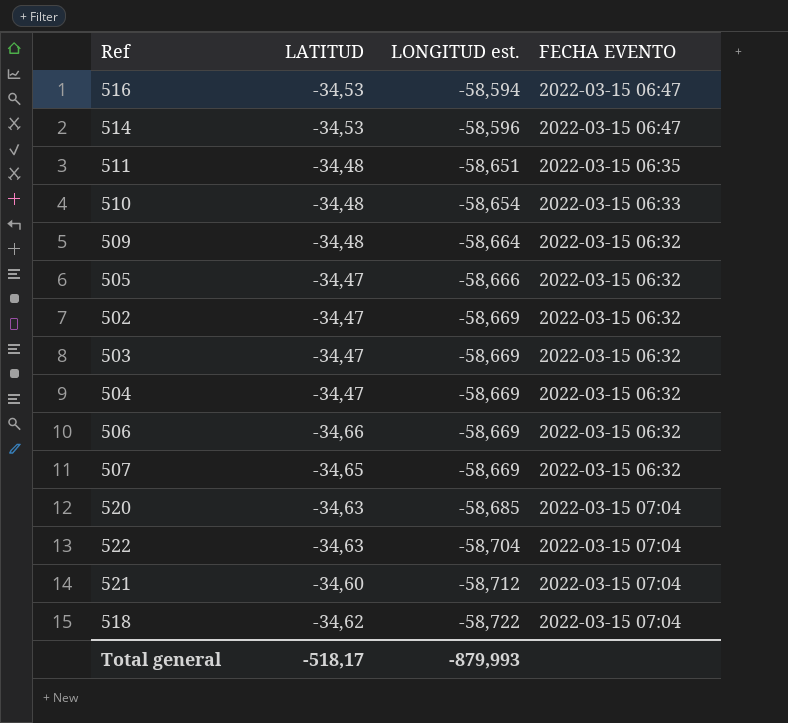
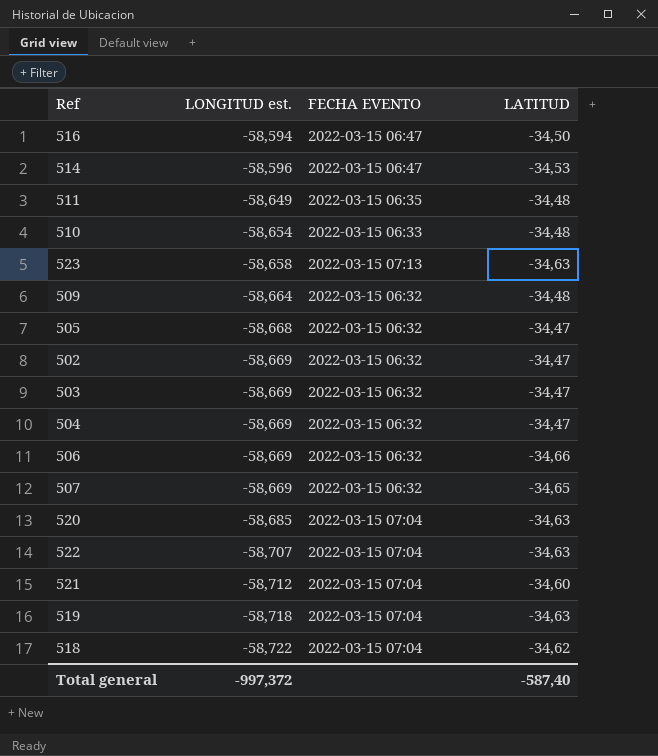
column LATITUD | position: 2 -> 4
516 | LATITUD: -34,53 -> -34,50
511 | LONGITUD est.: -58,651 -> -58,649
row 523: none -> -58,658 | 2022-03-15 07:13 | -34,63
505 | LONGITUD est.: -58,666 -> -58,668
522 | LONGITUD est.: -58,704 -> -58,707
row 519: none -> -58,718 | 2022-03-15 07:04 | -34,63
Total general | LONGITUD est.: -879,993 -> -997,372
Total general | LATITUD: -518,17 -> -587,40

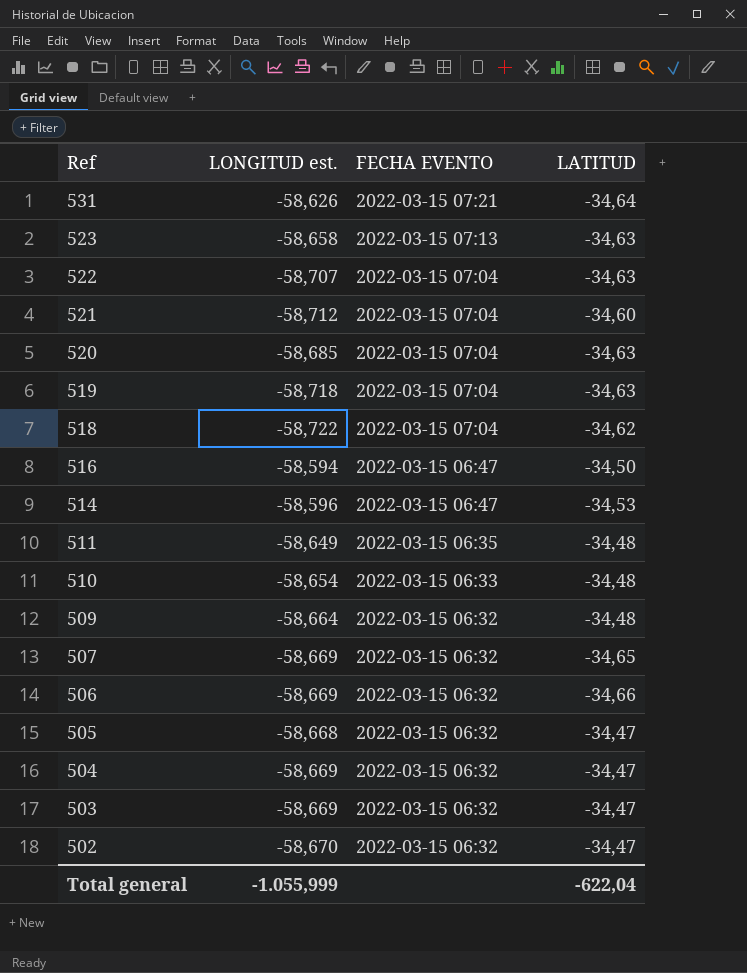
row order: LONGITUD est. descending -> Ref descending
row 531: none -> -58,626 | 2022-03-15 07:21 | -34,64
502 | LONGITUD est.: -58,669 -> -58,670
Total general | LONGITUD est.: -997,372 -> -1.055,999
Total general | LATITUD: -587,40 -> -622,04

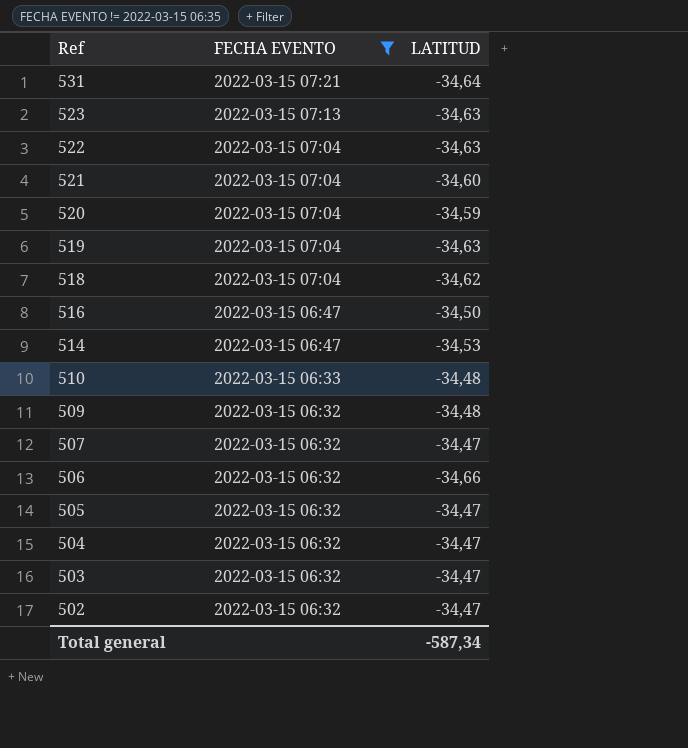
filter: none -> FECHA EVENTO != 2022-03-15 06:35
column LONGITUD est. | position: 2 -> none
520 | LATITUD: -34,63 -> -34,59
507 | LATITUD: -34,65 -> -34,47
Total general | LATITUD: -622,04 -> -587,34

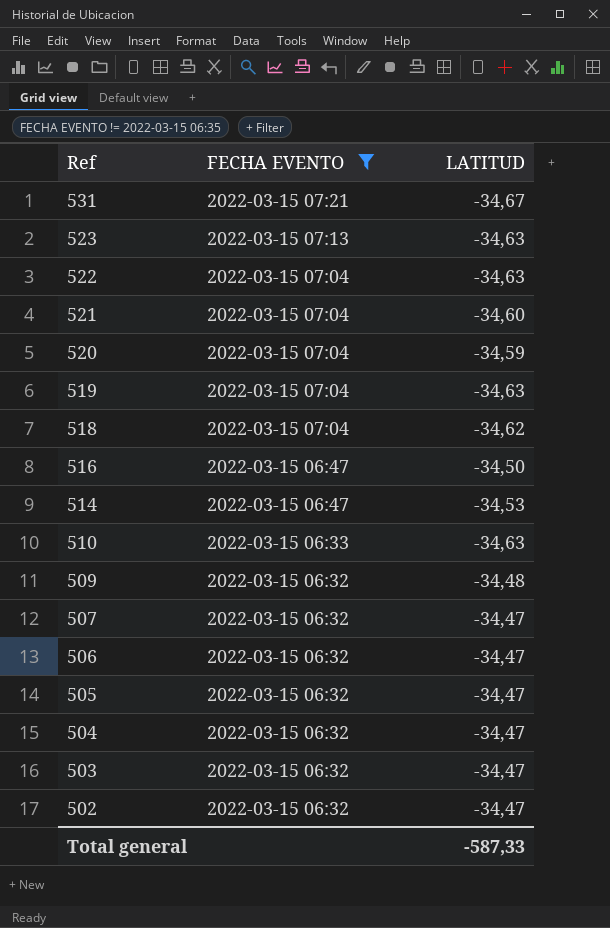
531 | LATITUD: -34,64 -> -34,67
510 | LATITUD: -34,48 -> -34,63
506 | LATITUD: -34,66 -> -34,47
Total general | LATITUD: -587,34 -> -587,33

